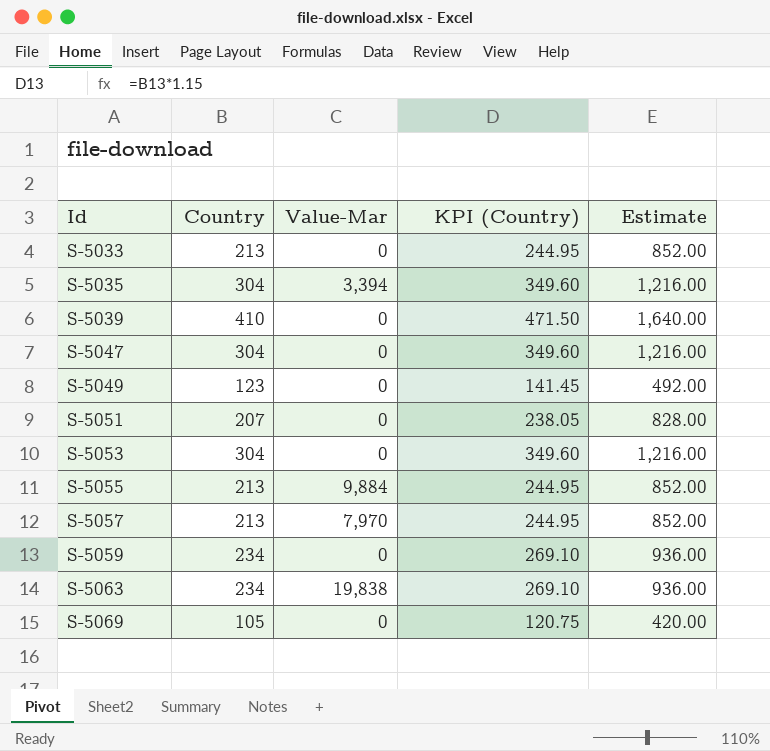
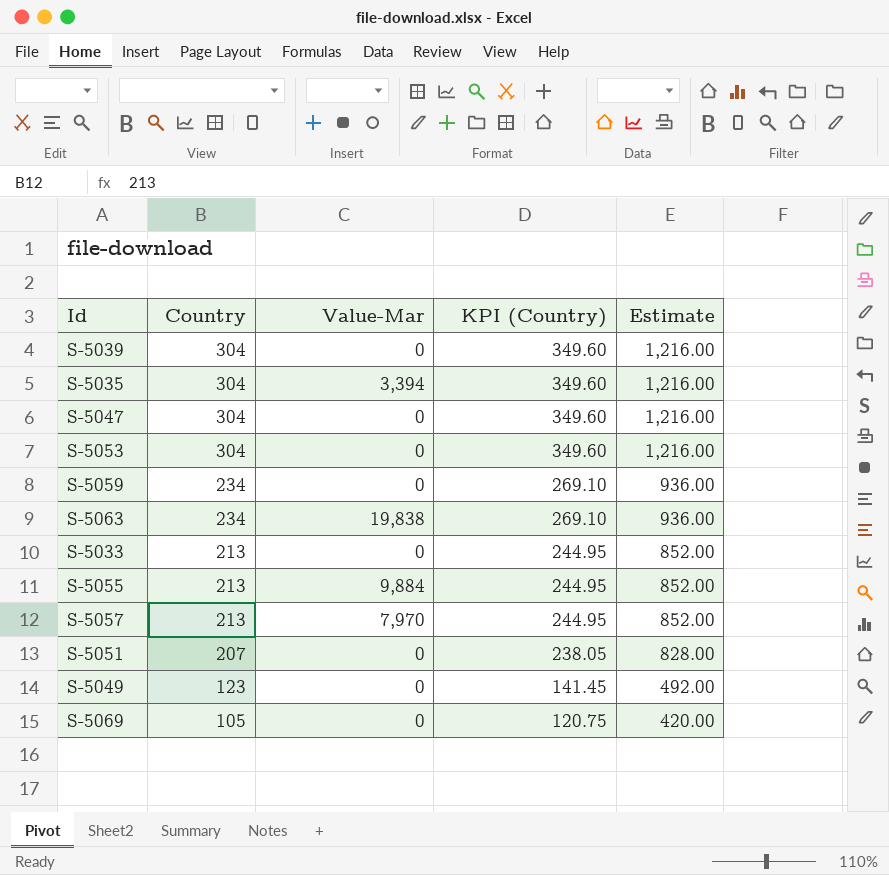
row order: Id ascending -> Country descending
S-5039 | Country: 410 -> 304
S-5039 | KPI (Country): 471.50 -> 349.60
S-5039 | Estimate: 1,640.00 -> 1,216.00

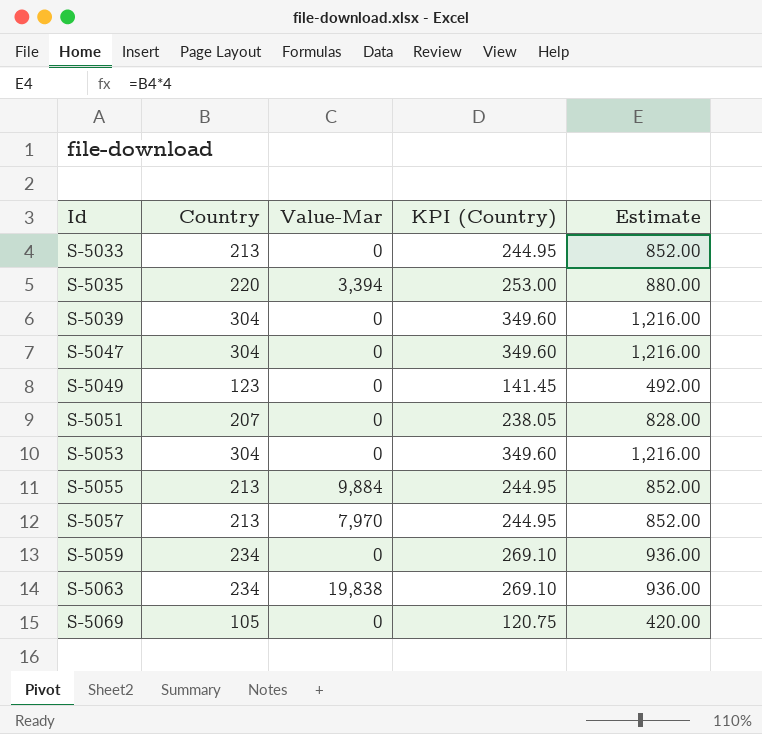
row order: Country descending -> Id ascending
S-5035 | Country: 304 -> 220
S-5035 | KPI (Country): 349.60 -> 253.00
S-5035 | Estimate: 1,216.00 -> 880.00

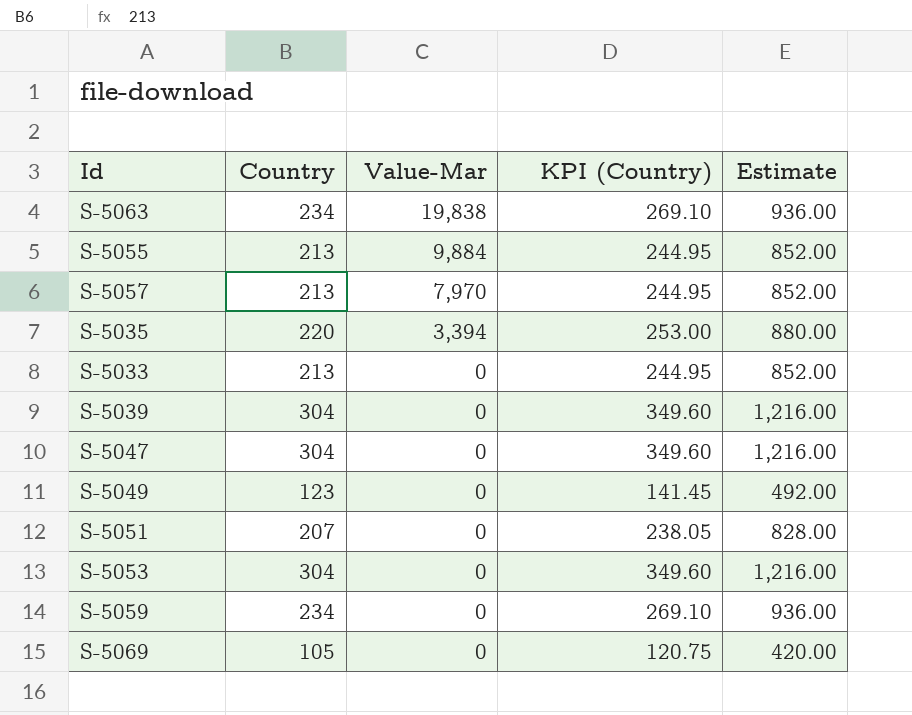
row order: Id ascending -> Value-Mar descending

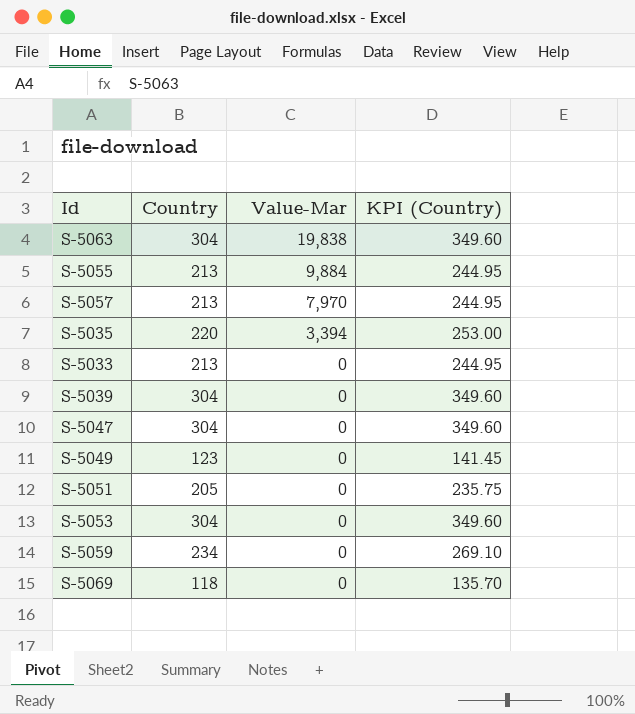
column Estimate | formula: [Country] * 4 -> none
S-5063 | Country: 234 -> 304
S-5063 | KPI (Country): 269.10 -> 349.60
S-5051 | Country: 207 -> 205
S-5051 | KPI (Country): 238.05 -> 235.75
S-5069 | Country: 105 -> 118
S-5069 | KPI (Country): 120.75 -> 135.70

